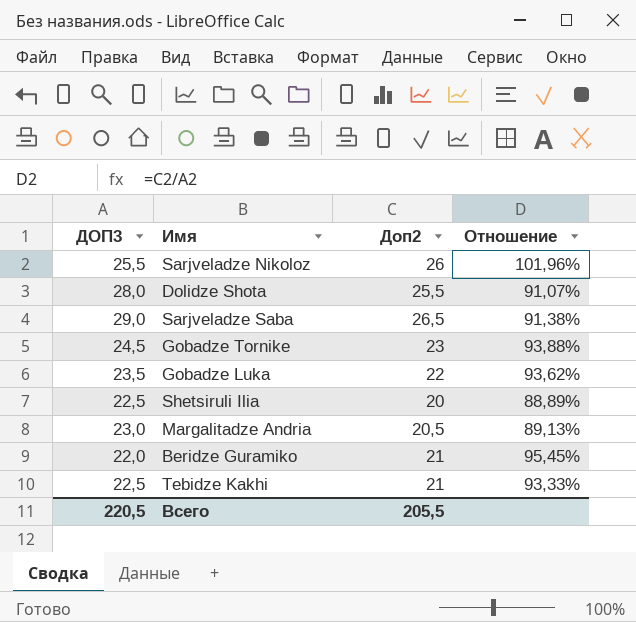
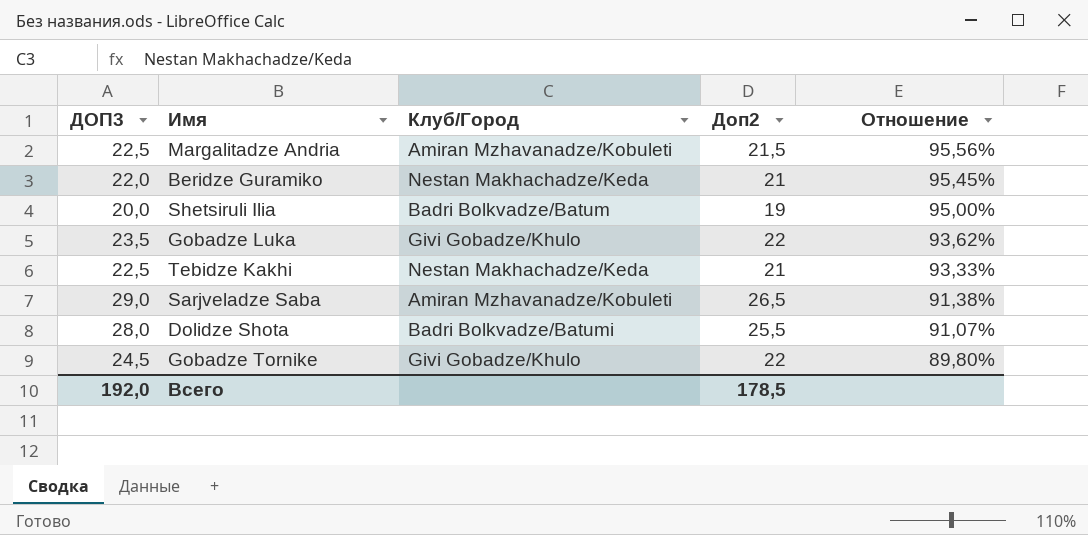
row order: none -> Отношение descending
column Клуб/Город | position: none -> 3
row Sarjveladze Nikoloz: 25,5 | 26 | 101,96% -> none
Margalitadze Andria | ДОП3: 23,0 -> 22,5
Margalitadze Andria | Доп2: 20,5 -> 21,5
Margalitadze Andria | Отношение: 89,13% -> 95,56%
Shetsiruli Ilia | ДОП3: 22,5 -> 20,0
Shetsiruli Ilia | Доп2: 20 -> 19
Shetsiruli Ilia | Отношение: 88,89% -> 95,00%
Gobadze Tornike | Доп2: 23 -> 22
Gobadze Tornike | Отношение: 93,88% -> 89,80%
Всего | ДОП3: 220,5 -> 192,0
Всего | Доп2: 205,5 -> 178,5

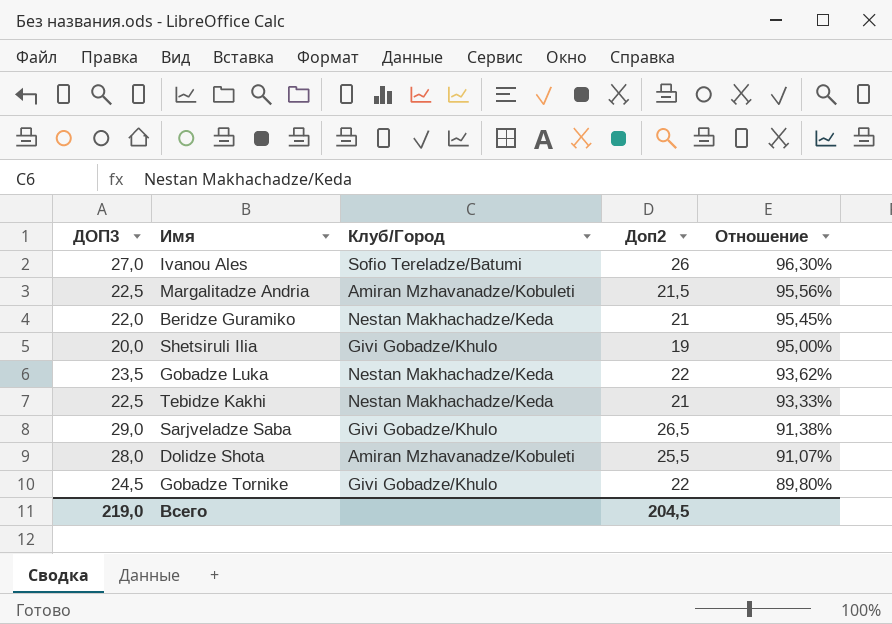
row Ivanou Ales: none -> 27,0 | Sofio Tereladze/Batumi | 26 | 96,30%
Shetsiruli Ilia | Клуб/Город: Badri Bolkvadze/Batum -> Givi Gobadze/Khulo
Gobadze Luka | Клуб/Город: Givi Gobadze/Khulo -> Nestan Makhachadze/Keda
Sarjveladze Saba | Клуб/Город: Amiran Mzhavanadze/Kobuleti -> Givi Gobadze/Khulo
Dolidze Shota | Клуб/Город: Badri Bolkvadze/Batumi -> Amiran Mzhavanadze/Kobuleti
Всего | ДОП3: 192,0 -> 219,0
Всего | Доп2: 178,5 -> 204,5

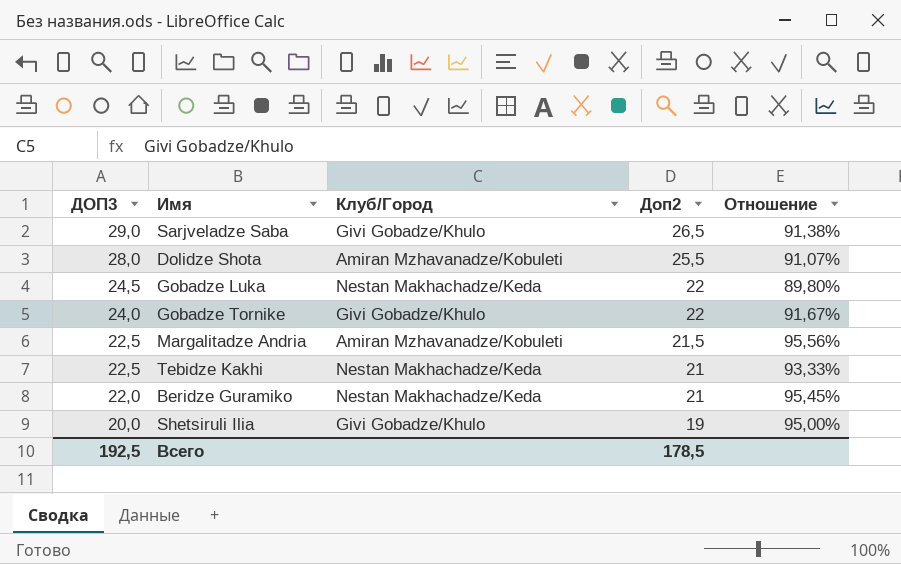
row order: Отношение descending -> ДОП3 descending
row Ivanou Ales: 27,0 | Sofio Tereladze/Batumi | 26 | 96,30% -> none
Gobadze Luka | ДОП3: 23,5 -> 24,5
Gobadze Luka | Отношение: 93,62% -> 89,80%
Gobadze Tornike | ДОП3: 24,5 -> 24,0
Gobadze Tornike | Отношение: 89,80% -> 91,67%
Всего | ДОП3: 219,0 -> 192,5
Всего | Доп2: 204,5 -> 178,5

